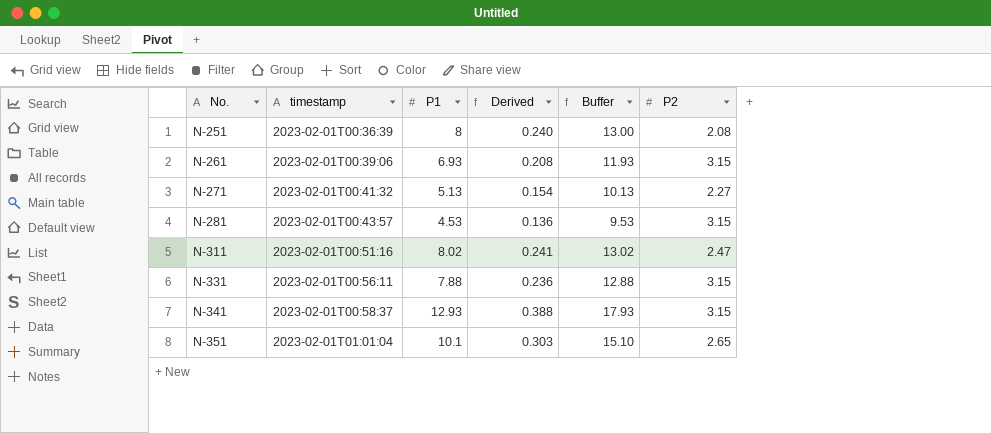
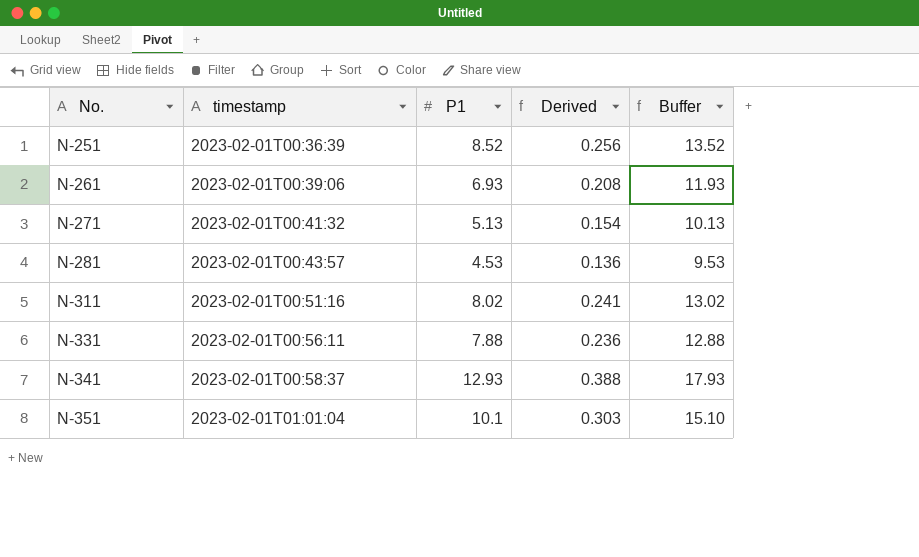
column P2 | position: 6 -> none
N-251 | P1: 8 -> 8.52
N-251 | Derived: 0.240 -> 0.256
N-251 | Buffer: 13.00 -> 13.52

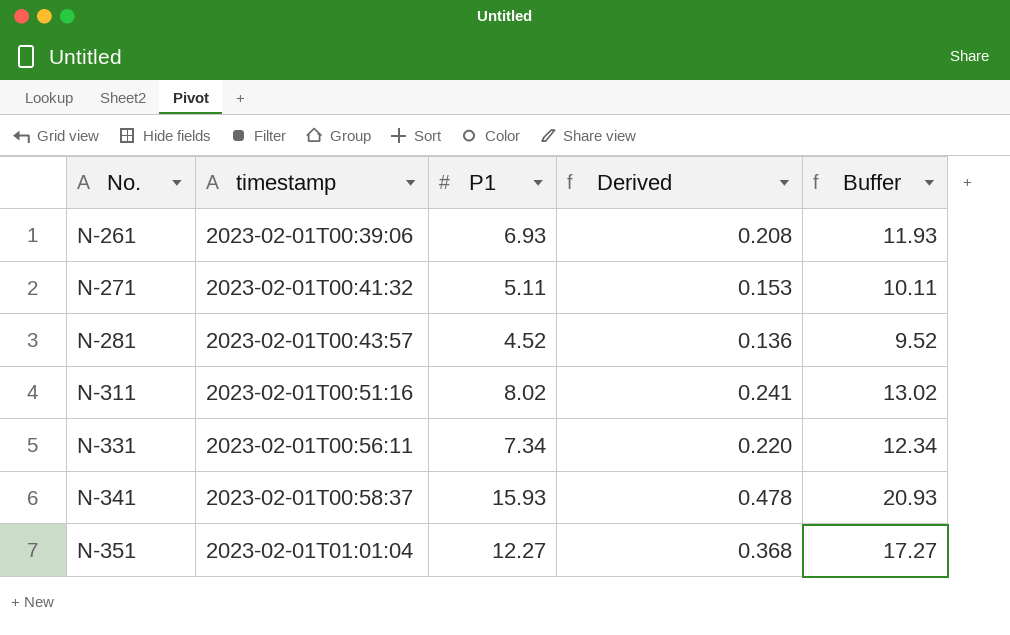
row N-251: 2023-02-01T00:36:39 | 8.52 | 0.256 | 13.52 -> none
N-271 | P1: 5.13 -> 5.11
N-271 | Derived: 0.154 -> 0.153
N-271 | Buffer: 10.13 -> 10.11
N-281 | P1: 4.53 -> 4.52
N-281 | Buffer: 9.53 -> 9.52
N-331 | P1: 7.88 -> 7.34
N-331 | Derived: 0.236 -> 0.220
N-331 | Buffer: 12.88 -> 12.34
N-341 | P1: 12.93 -> 15.93
N-341 | Derived: 0.388 -> 0.478
N-341 | Buffer: 17.93 -> 20.93
N-351 | P1: 10.1 -> 12.27
N-351 | Derived: 0.303 -> 0.368
N-351 | Buffer: 15.10 -> 17.27

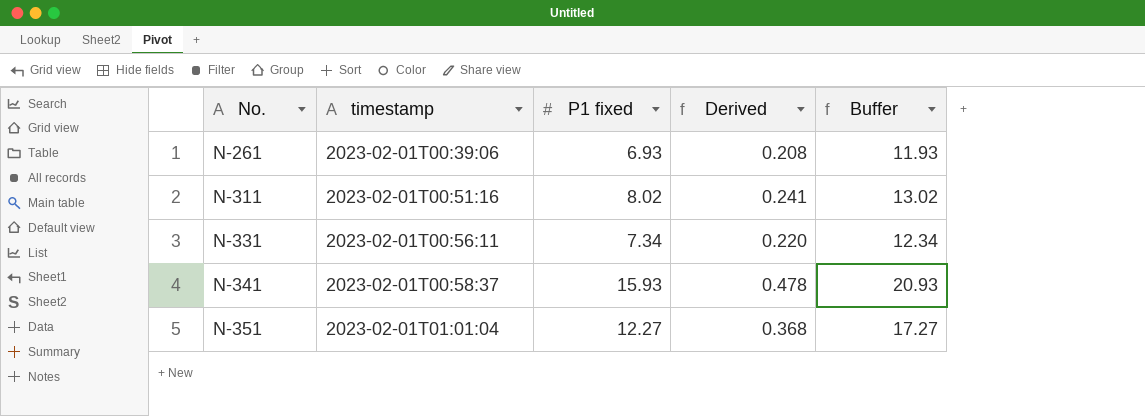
column name: P1 -> P1 fixed
row N-271: 2023-02-01T00:41:32 | 5.11 | 0.153 | 10.11 -> none
row N-281: 2023-02-01T00:43:57 | 4.52 | 0.136 | 9.52 -> none

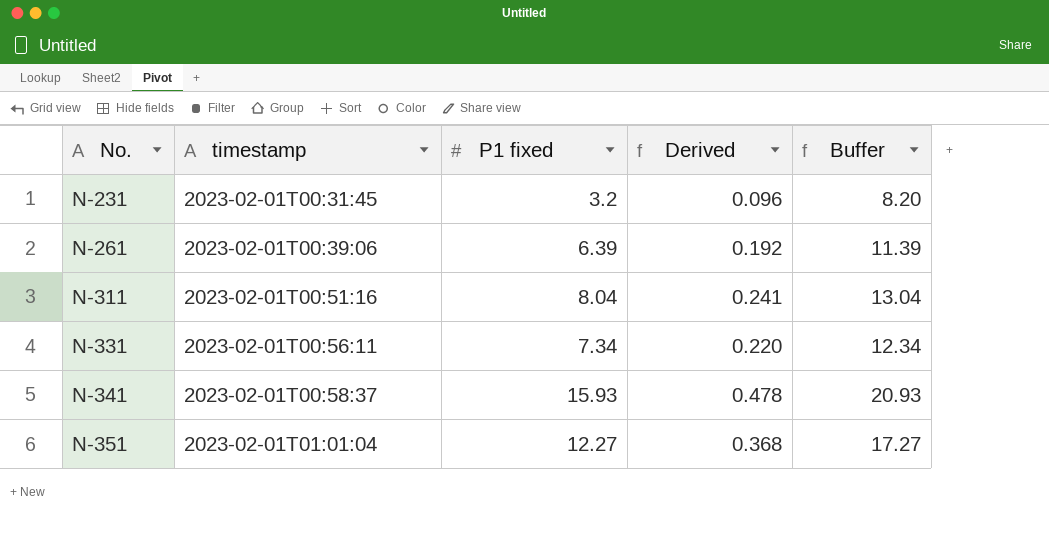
row N-231: none -> 2023-02-01T00:31:45 | 3.2 | 0.096 | 8.20
N-261 | P1 fixed: 6.93 -> 6.39
N-261 | Derived: 0.208 -> 0.192
N-261 | Buffer: 11.93 -> 11.39
N-311 | P1 fixed: 8.02 -> 8.04
N-311 | Buffer: 13.02 -> 13.04

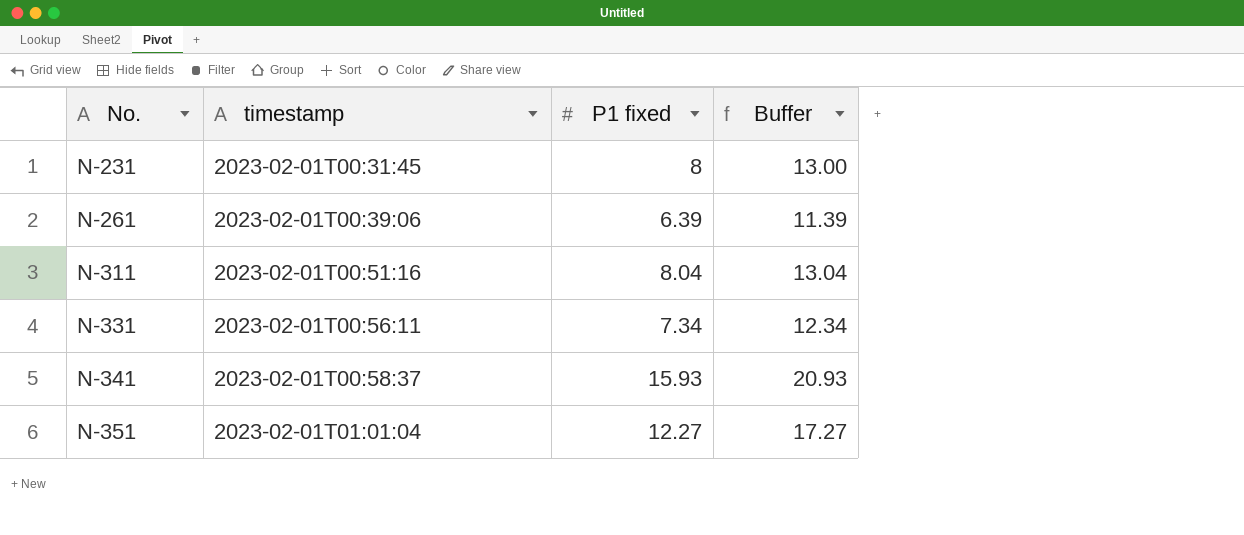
column Derived | formula: [P1 fixed] * 0.03 -> none
N-231 | P1 fixed: 3.2 -> 8
N-231 | Buffer: 8.20 -> 13.00

